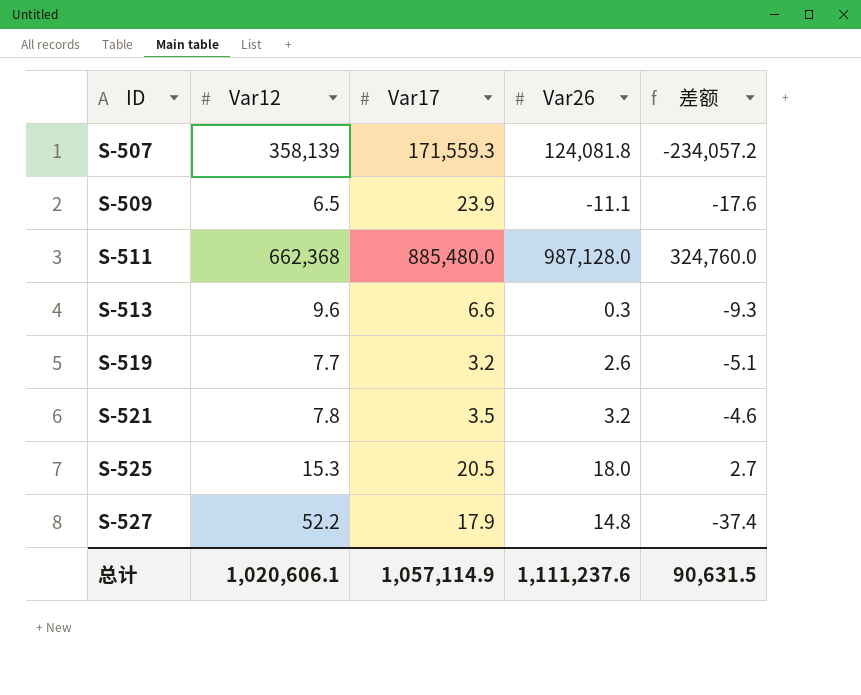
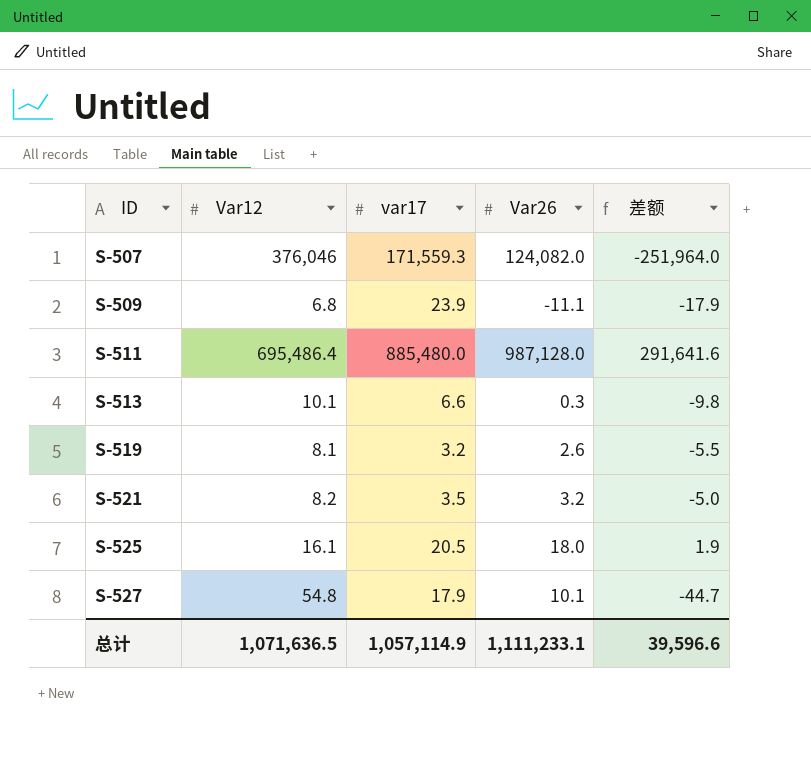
column name: Var17 -> var17
S-507 | Var12: 358,139 -> 376,046
S-507 | Var26: 124,081.8 -> 124,082.0
S-507 | 差额: -234,057.2 -> -251,964.0
S-509 | Var12: 6.5 -> 6.8
S-509 | 差额: -17.6 -> -17.9
S-511 | Var12: 662,368 -> 695,486.4
S-511 | 差额: 324,760.0 -> 291,641.6
S-513 | Var12: 9.6 -> 10.1
S-513 | 差额: -9.3 -> -9.8
S-519 | Var12: 7.7 -> 8.1
S-519 | 差额: -5.1 -> -5.5
S-521 | Var12: 7.8 -> 8.2
S-521 | 差额: -4.6 -> -5.0
S-525 | Var12: 15.3 -> 16.1
S-525 | 差额: 2.7 -> 1.9
S-527 | Var12: 52.2 -> 54.8
S-527 | Var26: 14.8 -> 10.1
S-527 | 差额: -37.4 -> -44.7
总计 | Var12: 1,020,606.1 -> 1,071,636.5
总计 | Var26: 1,111,237.6 -> 1,111,233.1
总计 | 差额: 90,631.5 -> 39,596.6

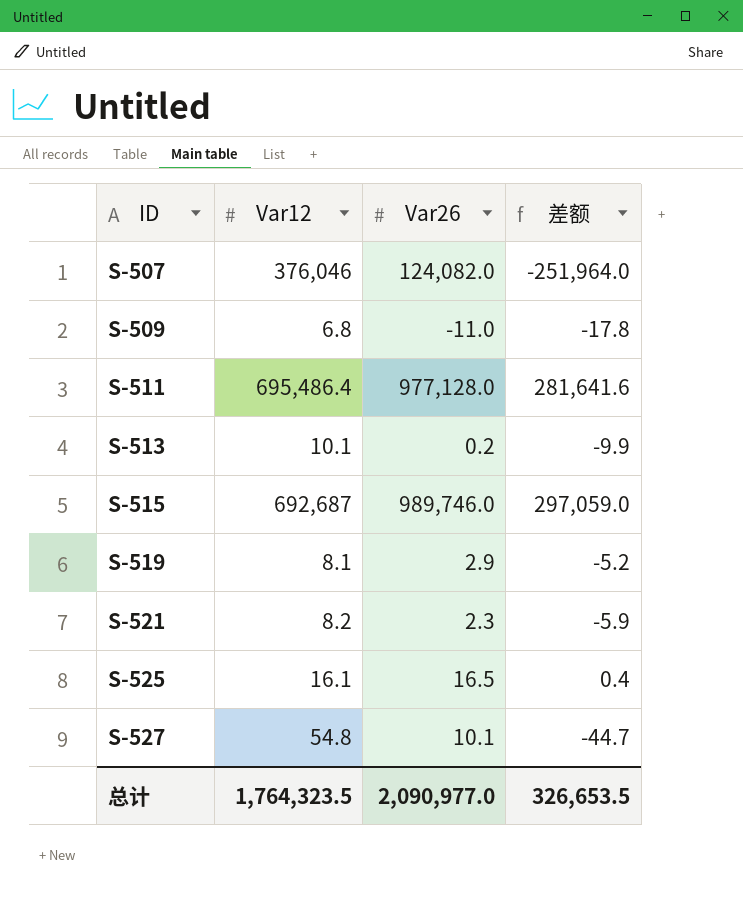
column var17 | position: 3 -> none
S-509 | Var26: -11.1 -> -11.0
S-509 | 差额: -17.9 -> -17.8
S-511 | Var26: 987,128.0 -> 977,128.0
S-511 | 差额: 291,641.6 -> 281,641.6
S-513 | Var26: 0.3 -> 0.2
S-513 | 差额: -9.8 -> -9.9
row S-515: none -> 692,687 | 989,746.0 | 297,059.0
S-519 | Var26: 2.6 -> 2.9
S-519 | 差额: -5.5 -> -5.2
S-521 | Var26: 3.2 -> 2.3
S-521 | 差额: -5.0 -> -5.9
S-525 | Var26: 18.0 -> 16.5
S-525 | 差额: 1.9 -> 0.4
总计 | Var12: 1,071,636.5 -> 1,764,323.5
总计 | Var26: 1,111,233.1 -> 2,090,977.0
总计 | 差额: 39,596.6 -> 326,653.5

